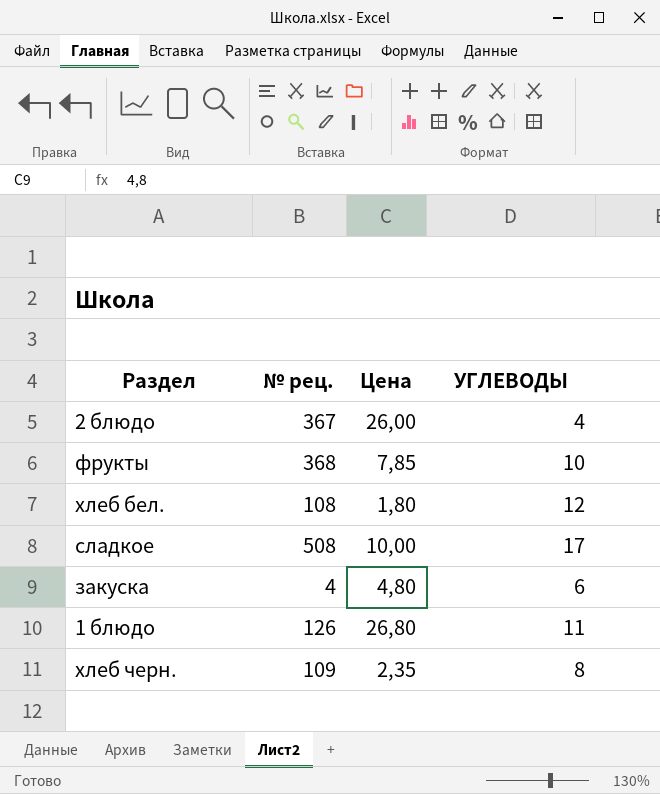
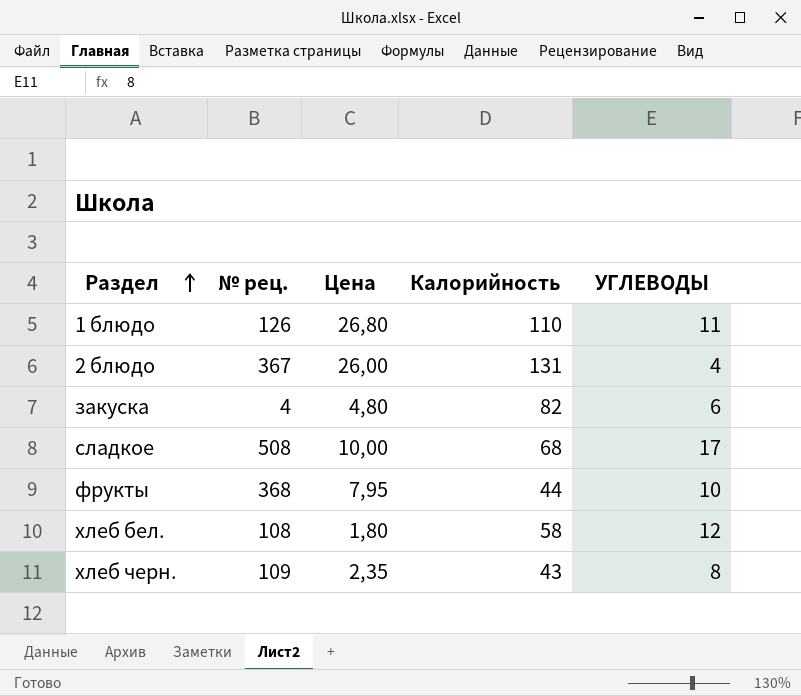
row order: none -> Раздел ascending
column Калорийность | position: none -> 4
фрукты | Цена: 7,85 -> 7,95

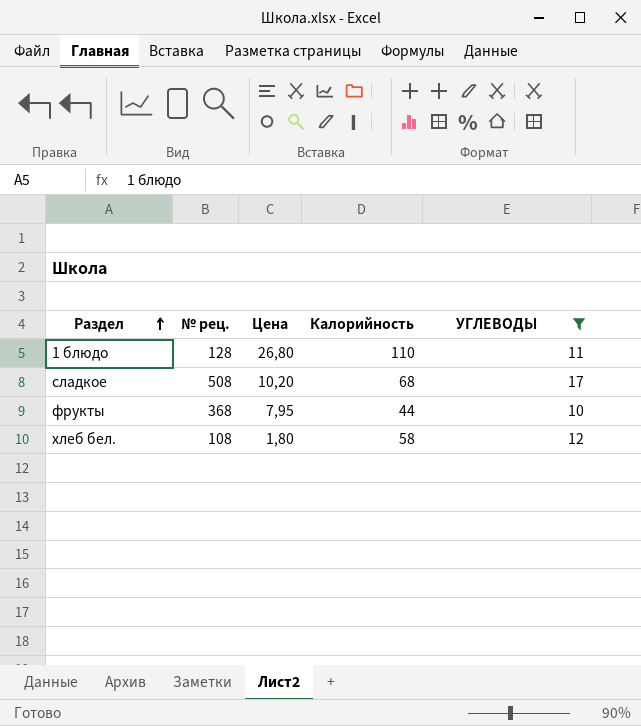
filter: none -> УГЛЕВОДЫ >= 10
1 блюдо | № рец.: 126 -> 128
сладкое | Цена: 10,00 -> 10,20

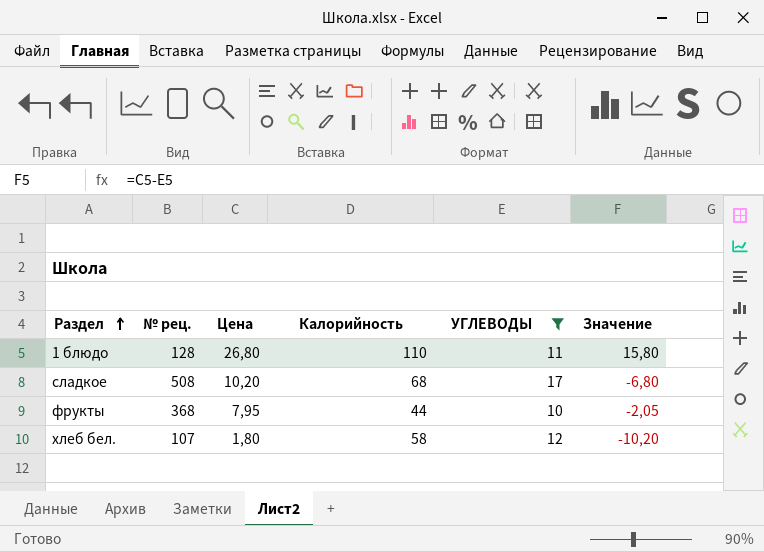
column Значение | formula: none -> [Цена] - [УГЛЕВОДЫ]
хлеб бел. | № рец.: 108 -> 107

